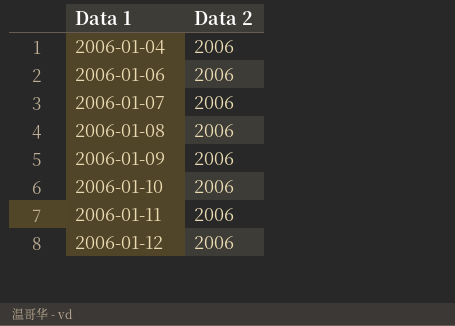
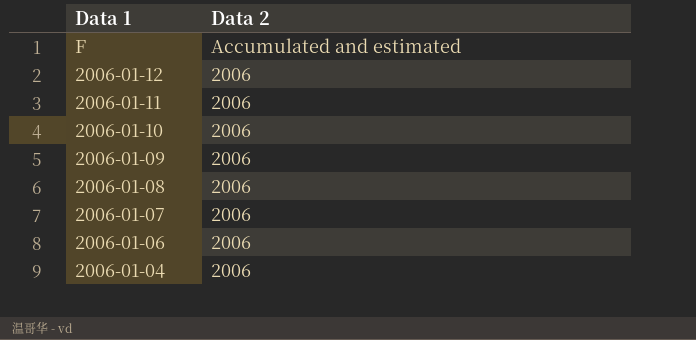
row order: Data 1 ascending -> Data 1 descending
row F: none -> Accumulated and estimated

